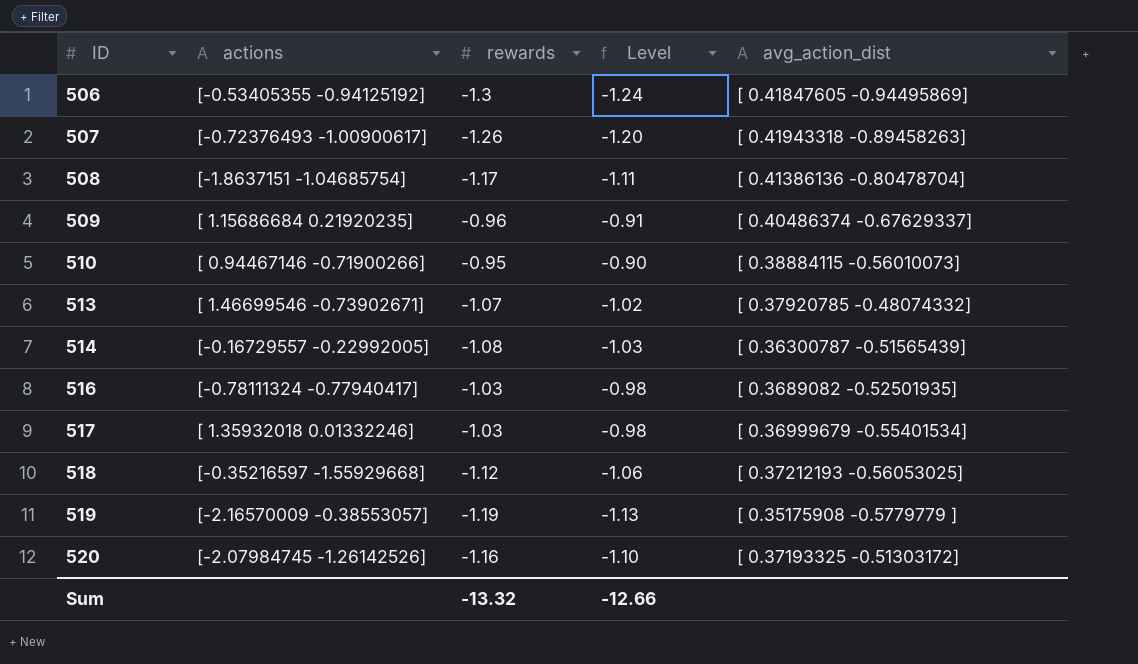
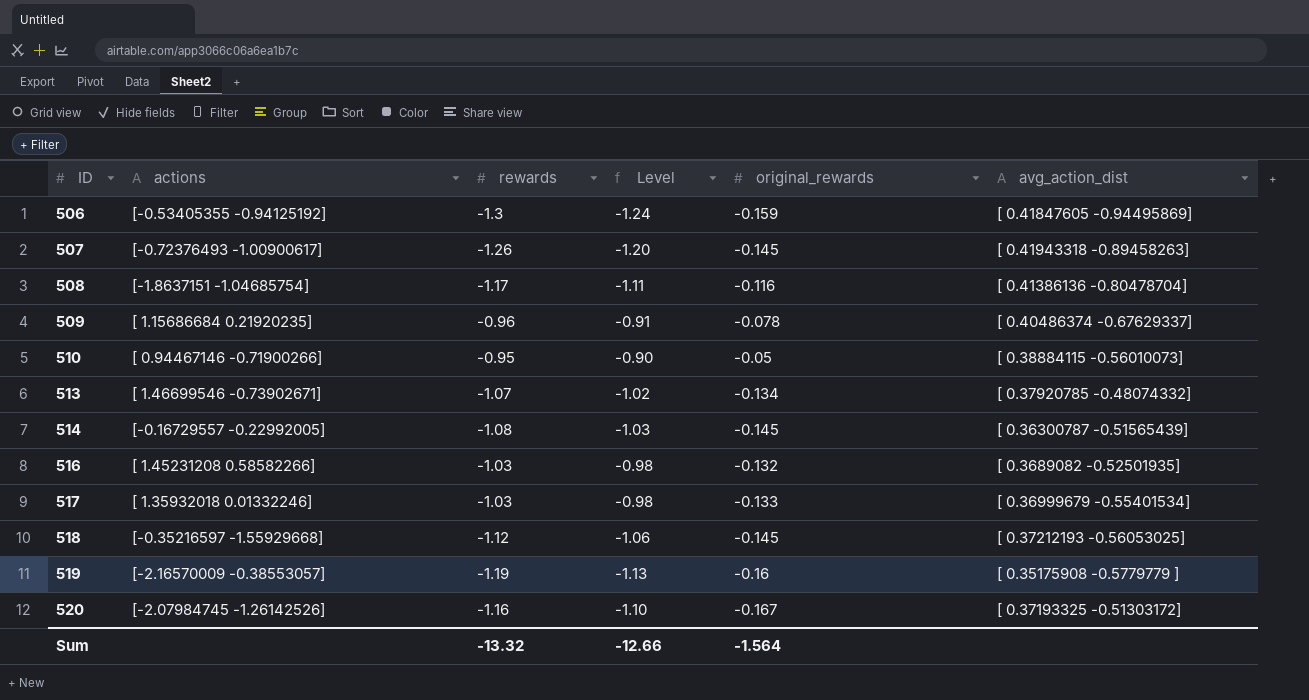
column original_rewards | position: none -> 5
516 | actions: [-0.78111324 -0.77940417] -> [ 1.45231208 0.58582266]

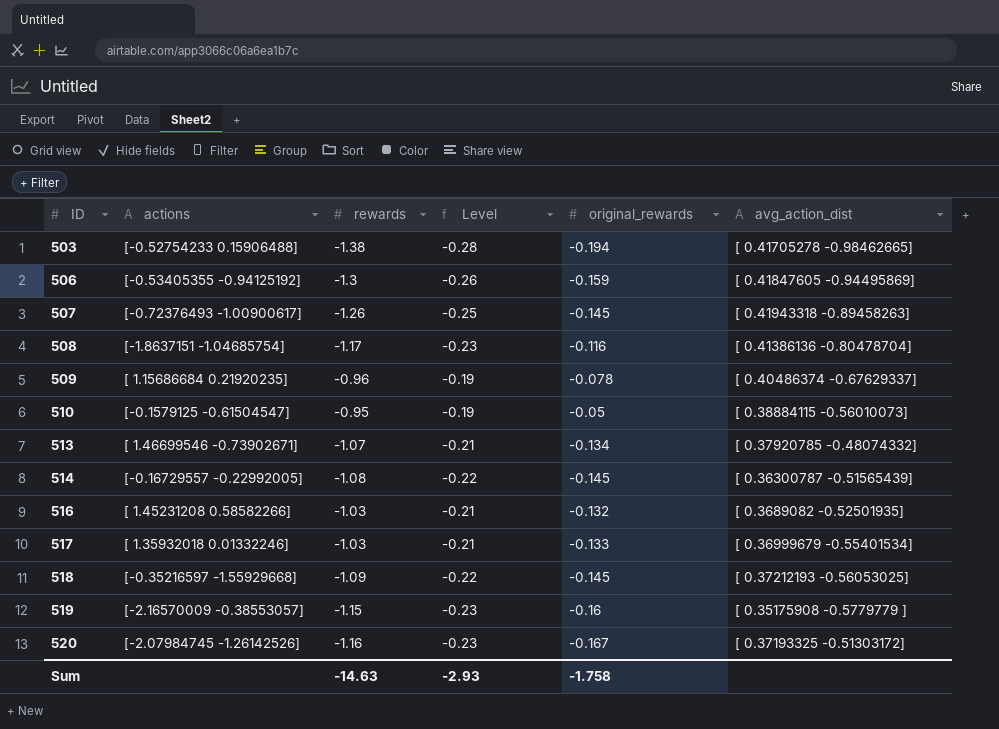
column Level | formula: [rewards] * 0.95 -> [rewards] * 0.2
row 503: none -> [-0.52754233 0.15906488] | -1.38 | -0.28 | -0.194 | [ 0.41705278 -0.98462665]
510 | actions: [ 0.94467146 -0.71900266] -> [-0.1579125 -0.61504547]
518 | rewards: -1.12 -> -1.09
519 | rewards: -1.19 -> -1.15
Sum | rewards: -13.32 -> -14.63
Sum | Level: -12.66 -> -2.93
Sum | original_rewards: -1.564 -> -1.758

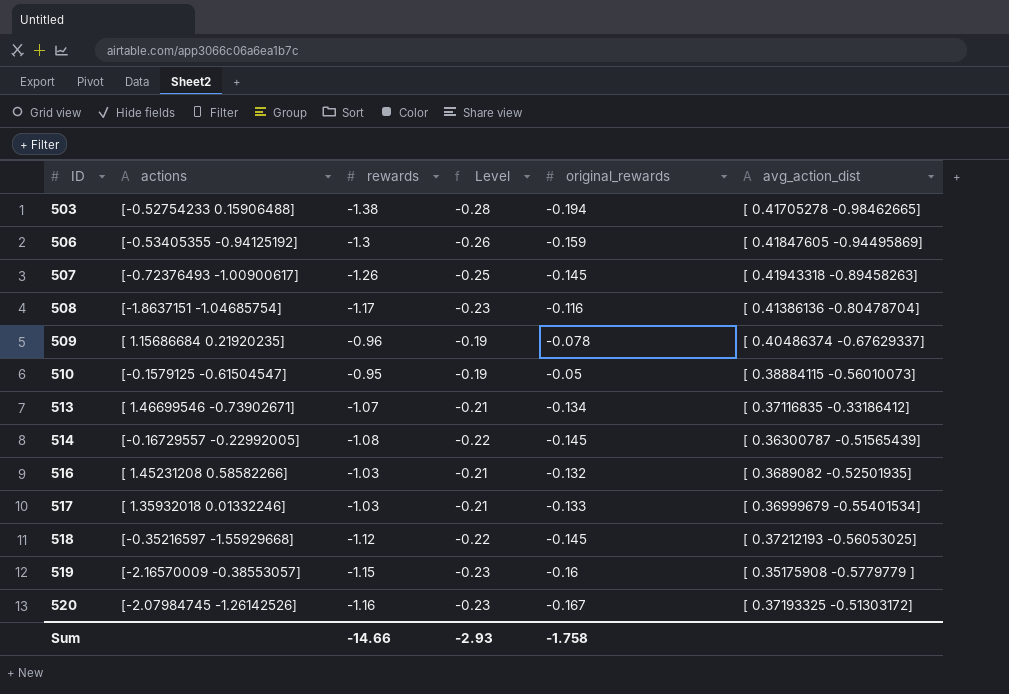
513 | avg_action_dist: [ 0.37920785 -0.48074332] -> [ 0.37116835 -0.33186412]
518 | rewards: -1.09 -> -1.12
Sum | rewards: -14.63 -> -14.66

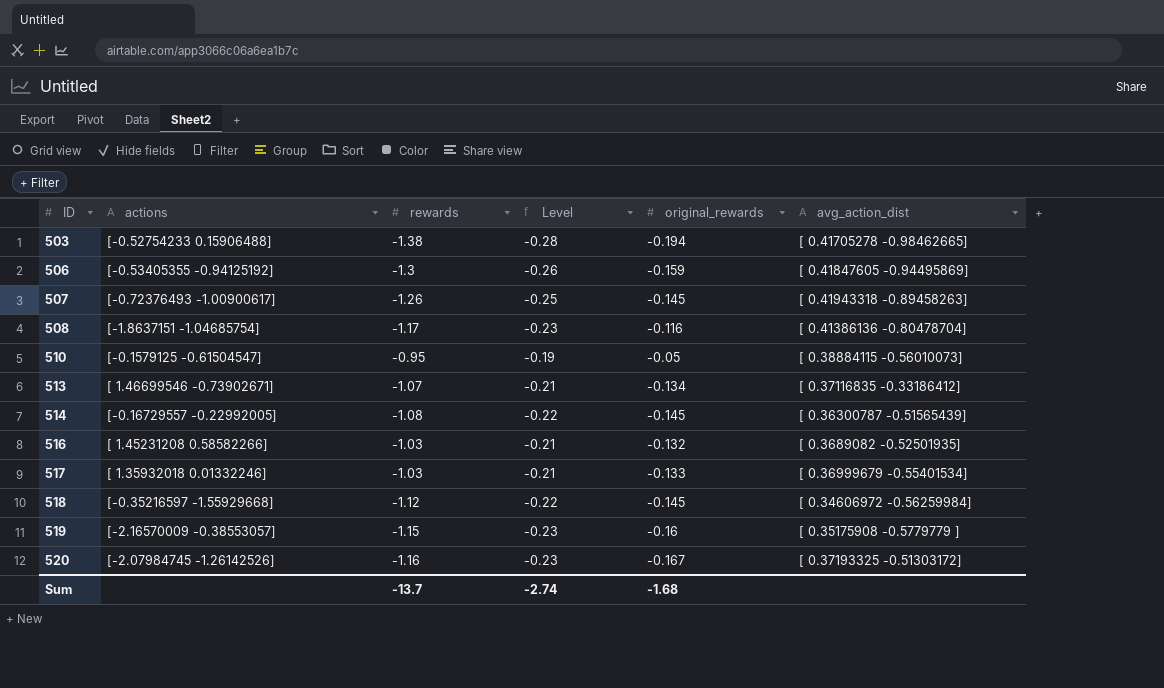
row 509: [ 1.15686684 0.21920235] | -0.96 | -0.19 | -0.078 | [ 0.40486374 -0.67629337] -> none
518 | avg_action_dist: [ 0.37212193 -0.56053025] -> [ 0.34606972 -0.56259984]
Sum | rewards: -14.66 -> -13.7
Sum | Level: -2.93 -> -2.74
Sum | original_rewards: -1.758 -> -1.68

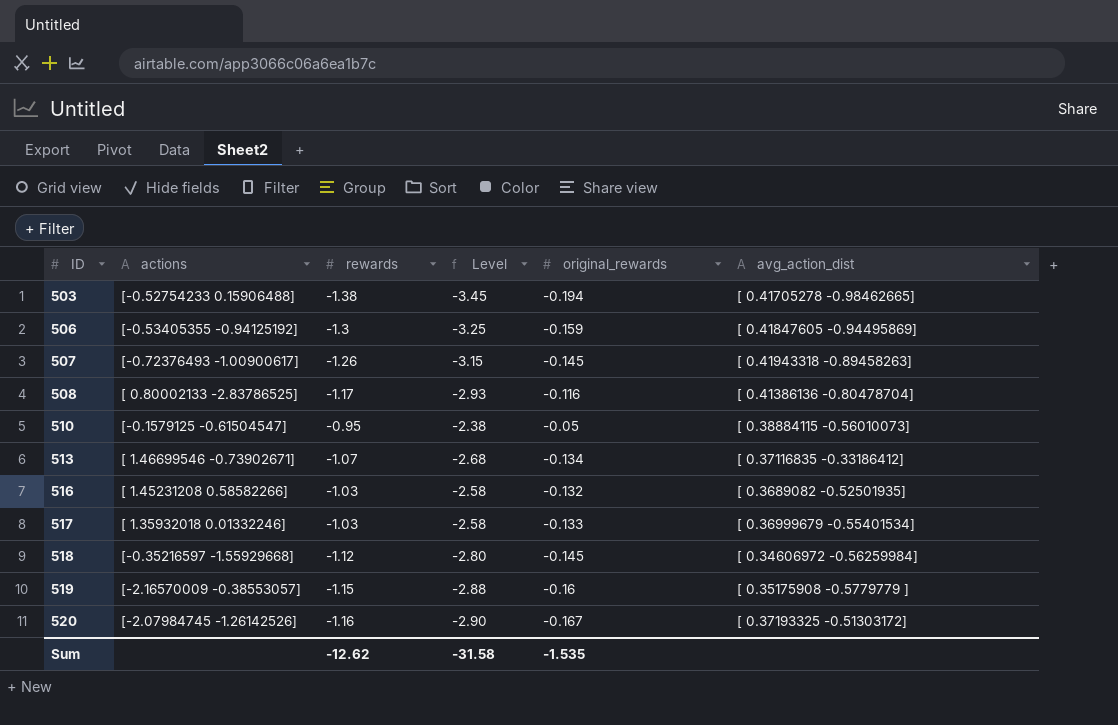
column Level | formula: [rewards] * 0.2 -> [rewards] * 2.5
row 514: [-0.16729557 -0.22992005] | -1.08 | -0.22 | -0.145 | [ 0.36300787 -0.51565439] -> none
508 | actions: [-1.8637151 -1.04685754] -> [ 0.80002133 -2.83786525]
Sum | rewards: -13.7 -> -12.62
Sum | Level: -2.74 -> -31.58
Sum | original_rewards: -1.68 -> -1.535

